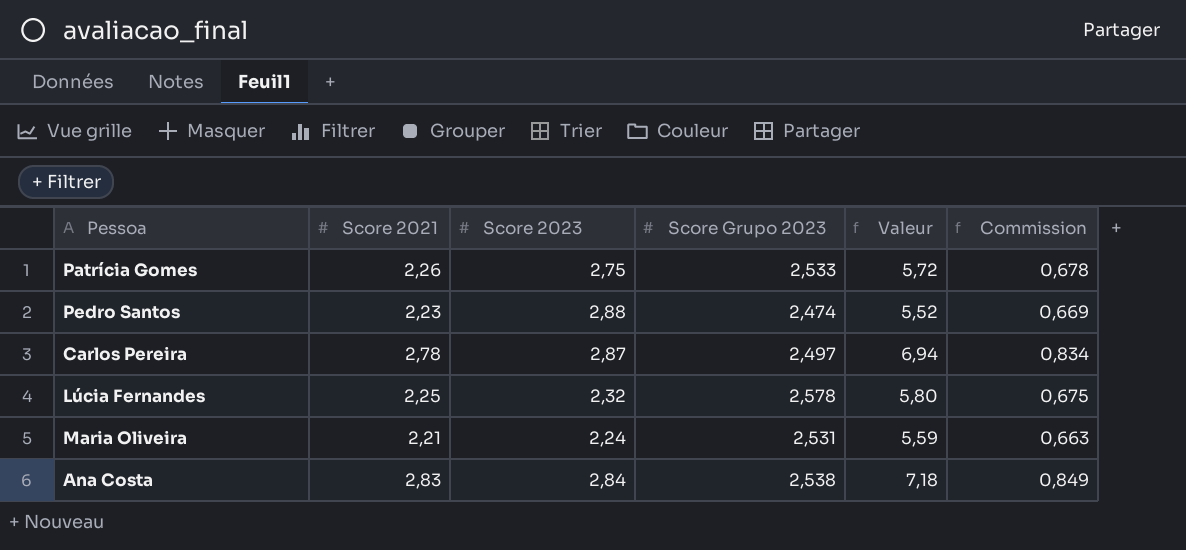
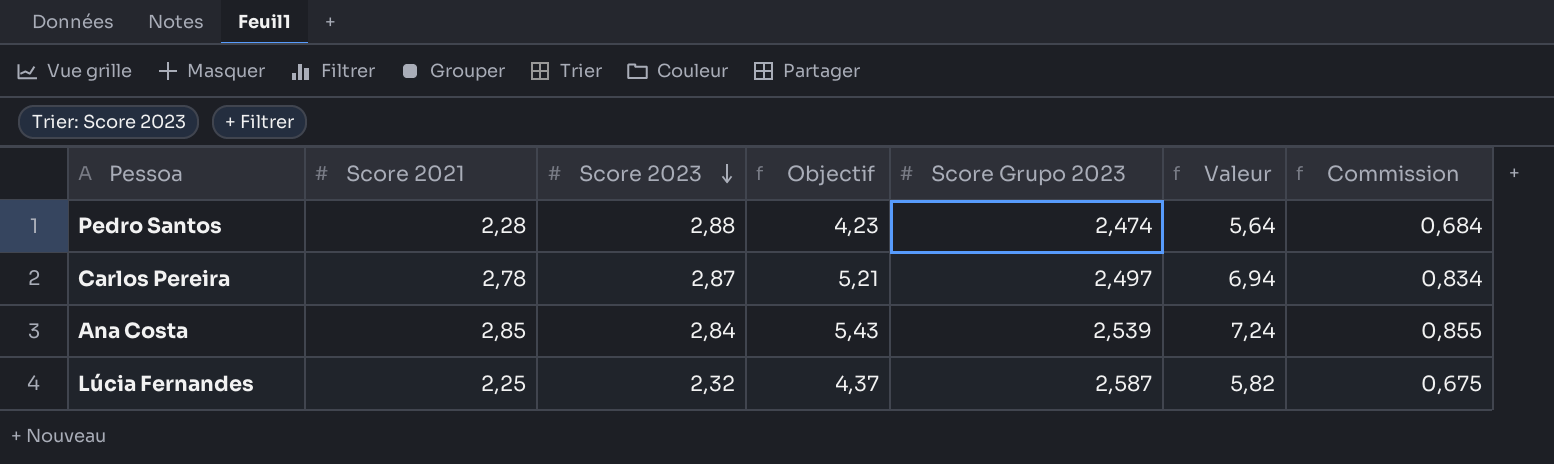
row order: none -> Score 2023 descending
column Objectif | formula: none -> [Valeur] * 0,75
row Patrícia Gomes: 2,26 | 2,75 | 2,533 | 5,72 | 0,678 -> none
row Maria Oliveira: 2,21 | 2,24 | 2,531 | 5,59 | 0,663 -> none
Pedro Santos | Score 2021: 2,23 -> 2,28
Pedro Santos | Valeur: 5,52 -> 5,64
Pedro Santos | Commission: 0,669 -> 0,684
Ana Costa | Score 2021: 2,83 -> 2,85
Ana Costa | Score Grupo 2023: 2,538 -> 2,539
Ana Costa | Valeur: 7,18 -> 7,24
Ana Costa | Commission: 0,849 -> 0,855
Lúcia Fernandes | Score Grupo 2023: 2,578 -> 2,587
Lúcia Fernandes | Valeur: 5,80 -> 5,82

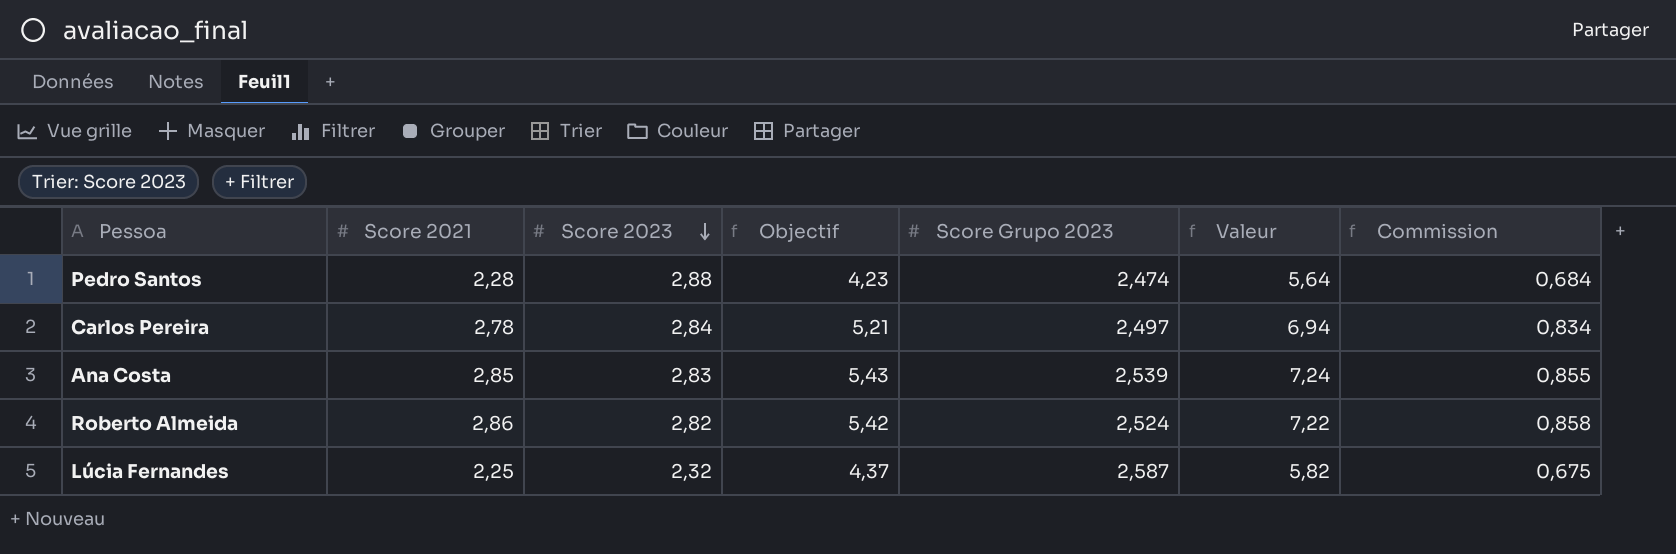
Carlos Pereira | Score 2023: 2,87 -> 2,84
Ana Costa | Score 2023: 2,84 -> 2,83
row Roberto Almeida: none -> 2,86 | 2,82 | 5,42 | 2,524 | 7,22 | 0,858

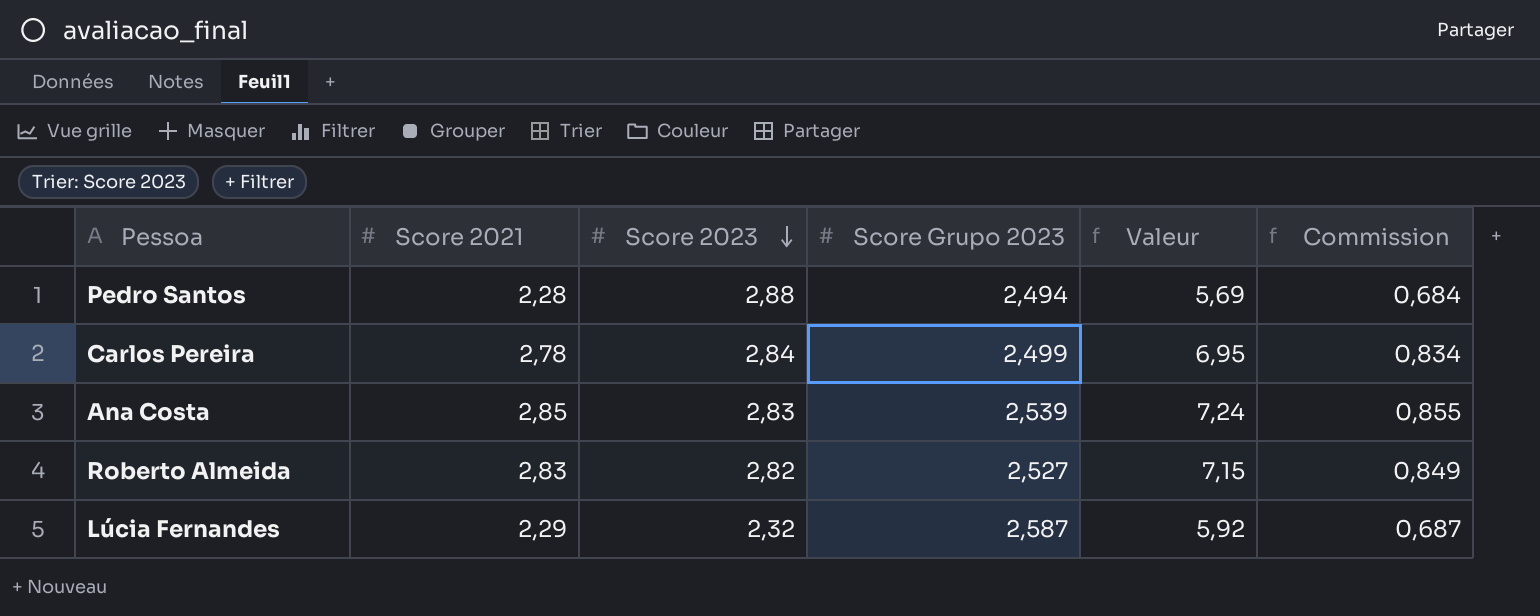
column Objectif | formula: [Valeur] * 0,75 -> none
Pedro Santos | Score Grupo 2023: 2,474 -> 2,494
Pedro Santos | Valeur: 5,64 -> 5,69
Carlos Pereira | Score Grupo 2023: 2,497 -> 2,499
Carlos Pereira | Valeur: 6,94 -> 6,95
Roberto Almeida | Score 2021: 2,86 -> 2,83
Roberto Almeida | Score Grupo 2023: 2,524 -> 2,527
Roberto Almeida | Valeur: 7,22 -> 7,15
Roberto Almeida | Commission: 0,858 -> 0,849
Lúcia Fernandes | Score 2021: 2,25 -> 2,29
Lúcia Fernandes | Valeur: 5,82 -> 5,92
Lúcia Fernandes | Commission: 0,675 -> 0,687

